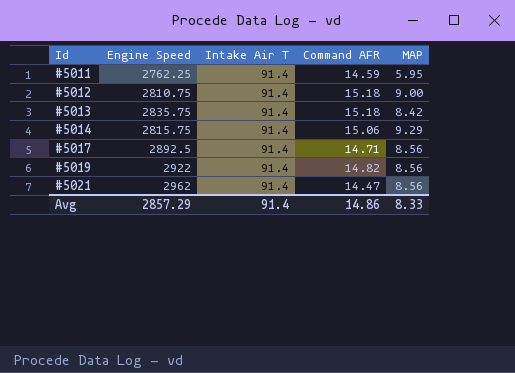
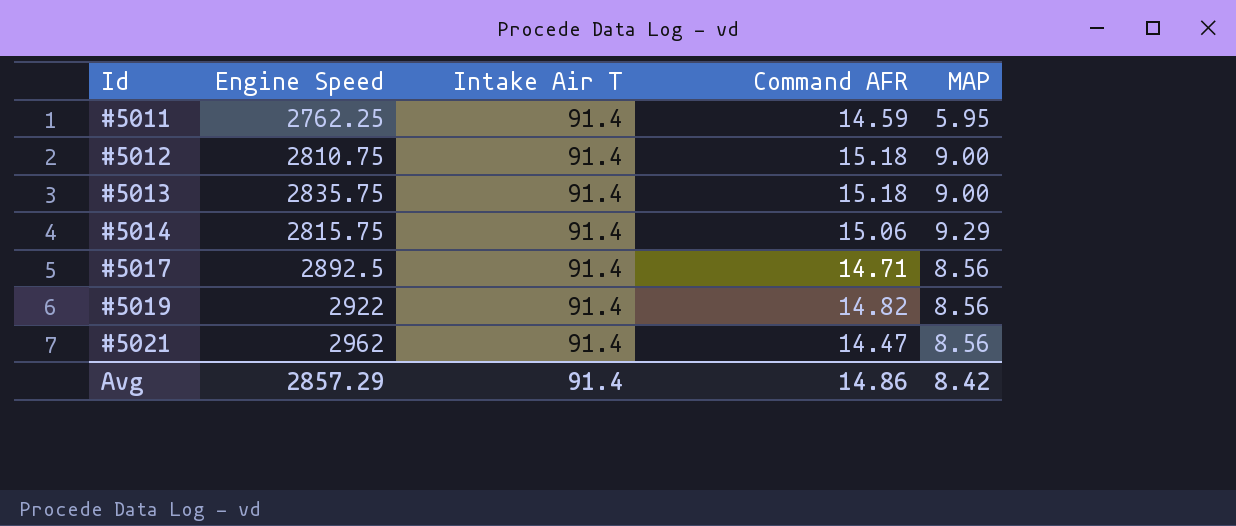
#5013 | MAP: 8.42 -> 9.00
Avg | MAP: 8.33 -> 8.42

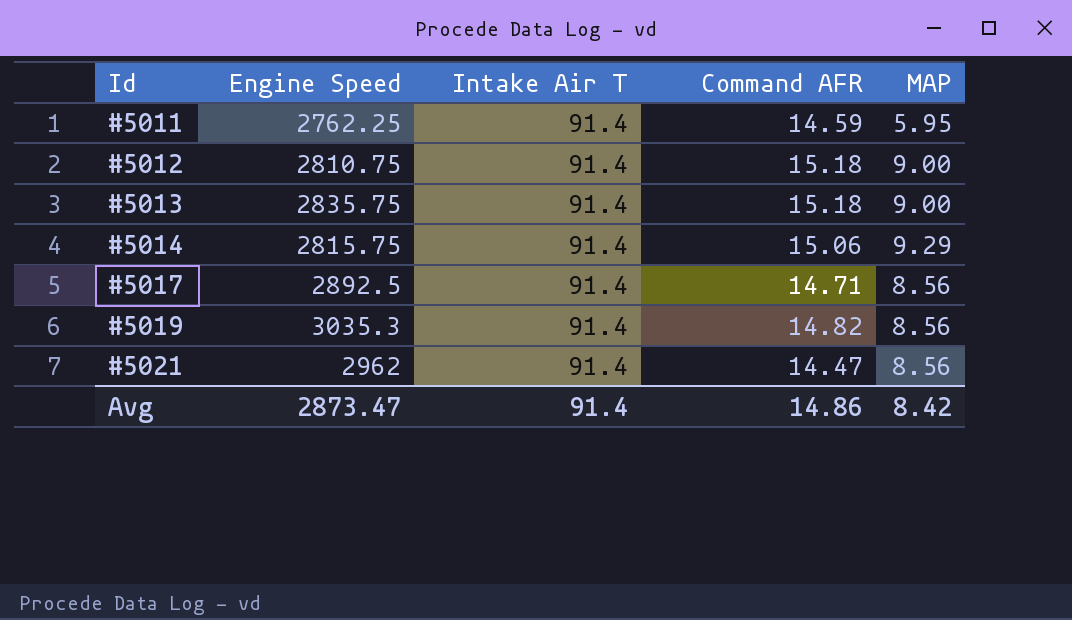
#5019 | Engine Speed: 2922 -> 3035.3
Avg | Engine Speed: 2857.29 -> 2873.47

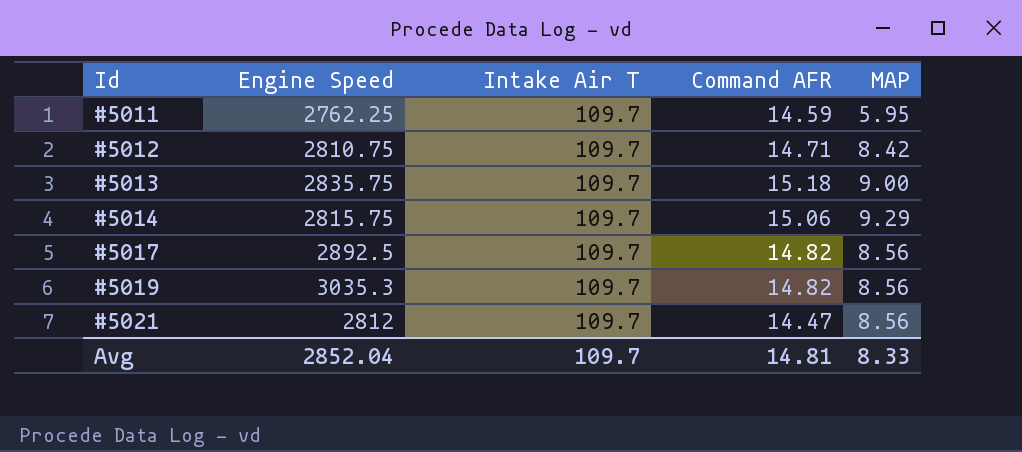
#5011 | Intake Air T: 91.4 -> 109.7
#5012 | Intake Air T: 91.4 -> 109.7
#5012 | Command AFR: 15.18 -> 14.71
#5012 | MAP: 9.00 -> 8.42
#5013 | Intake Air T: 91.4 -> 109.7
#5014 | Intake Air T: 91.4 -> 109.7
#5017 | Intake Air T: 91.4 -> 109.7
#5017 | Command AFR: 14.71 -> 14.82
#5019 | Intake Air T: 91.4 -> 109.7
#5021 | Engine Speed: 2962 -> 2812
#5021 | Intake Air T: 91.4 -> 109.7
Avg | Engine Speed: 2873.47 -> 2852.04
Avg | Intake Air T: 91.4 -> 109.7
Avg | Command AFR: 14.86 -> 14.81
Avg | MAP: 8.42 -> 8.33

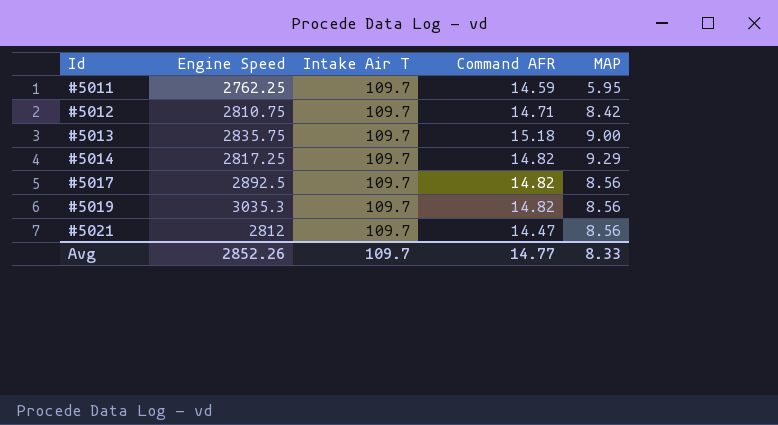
#5014 | Engine Speed: 2815.75 -> 2817.25
#5014 | Command AFR: 15.06 -> 14.82
Avg | Engine Speed: 2852.04 -> 2852.26
Avg | Command AFR: 14.81 -> 14.77

